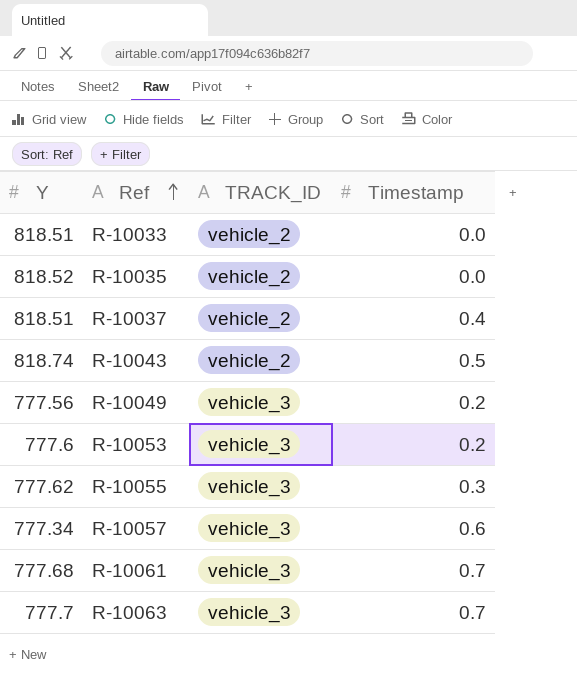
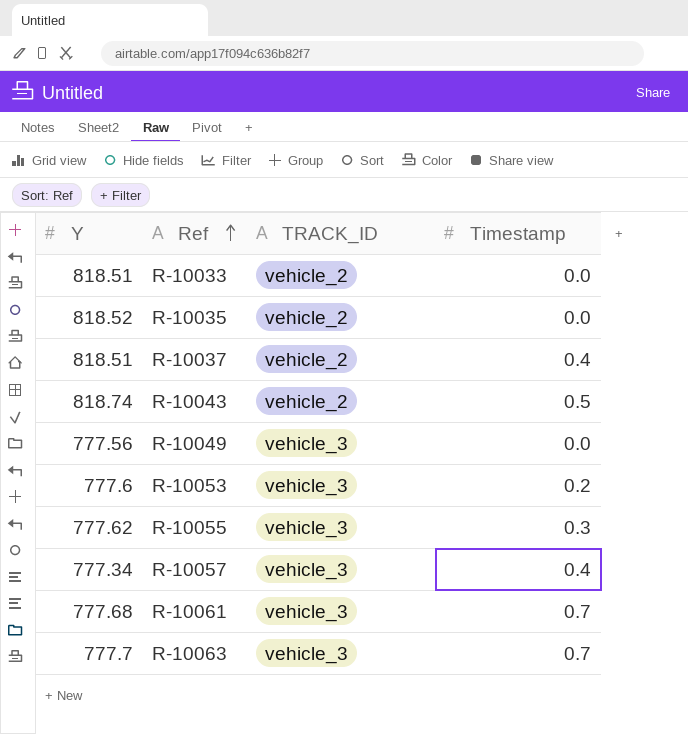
R-10049 | Timestamp: 0.2 -> 0.0
R-10057 | Timestamp: 0.6 -> 0.4

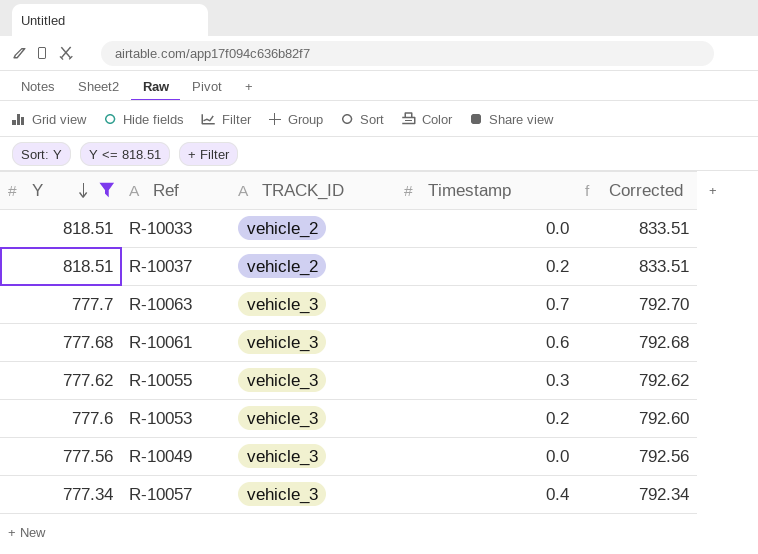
filter: none -> Y <= 818.51
row order: Ref ascending -> Y descending
column Corrected | formula: none -> [Y] + 15
R-10037 | Timestamp: 0.4 -> 0.2
R-10061 | Timestamp: 0.7 -> 0.6

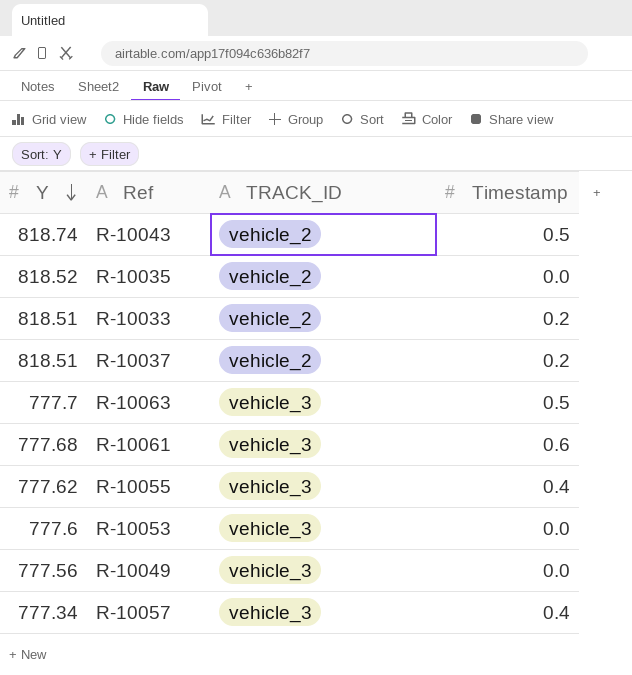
filter: Y <= 818.51 -> none
column Corrected | formula: [Y] + 15 -> none
R-10033 | Timestamp: 0.0 -> 0.2
R-10063 | Timestamp: 0.7 -> 0.5
R-10055 | Timestamp: 0.3 -> 0.4
R-10053 | Timestamp: 0.2 -> 0.0

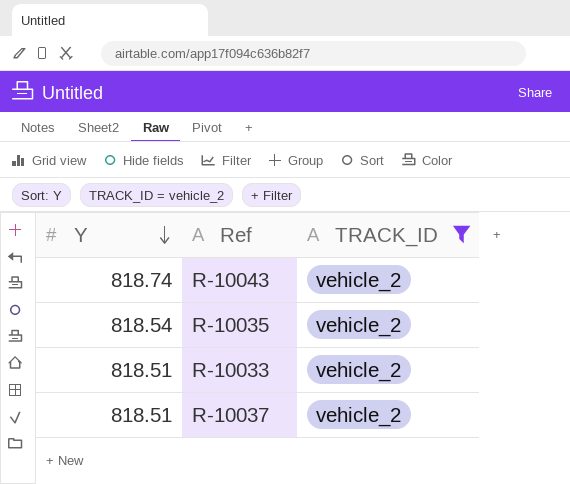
filter: none -> TRACK_ID = vehicle_2
column Timestamp | position: 4 -> none
R-10035 | Y: 818.52 -> 818.54

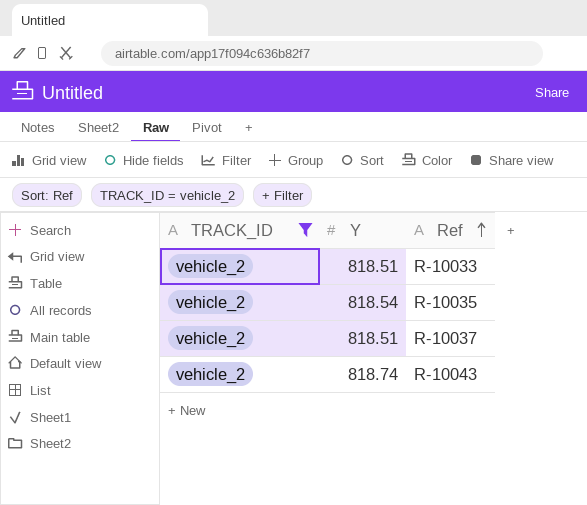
row order: Y descending -> Ref ascending
column TRACK_ID | position: 3 -> 1

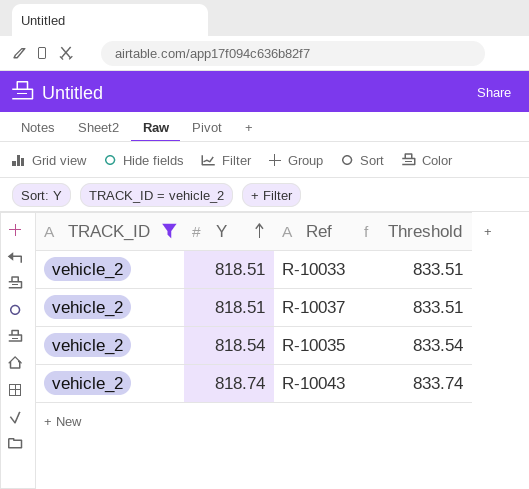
row order: Ref ascending -> Y ascending
column Threshold | formula: none -> [Y] + 15

